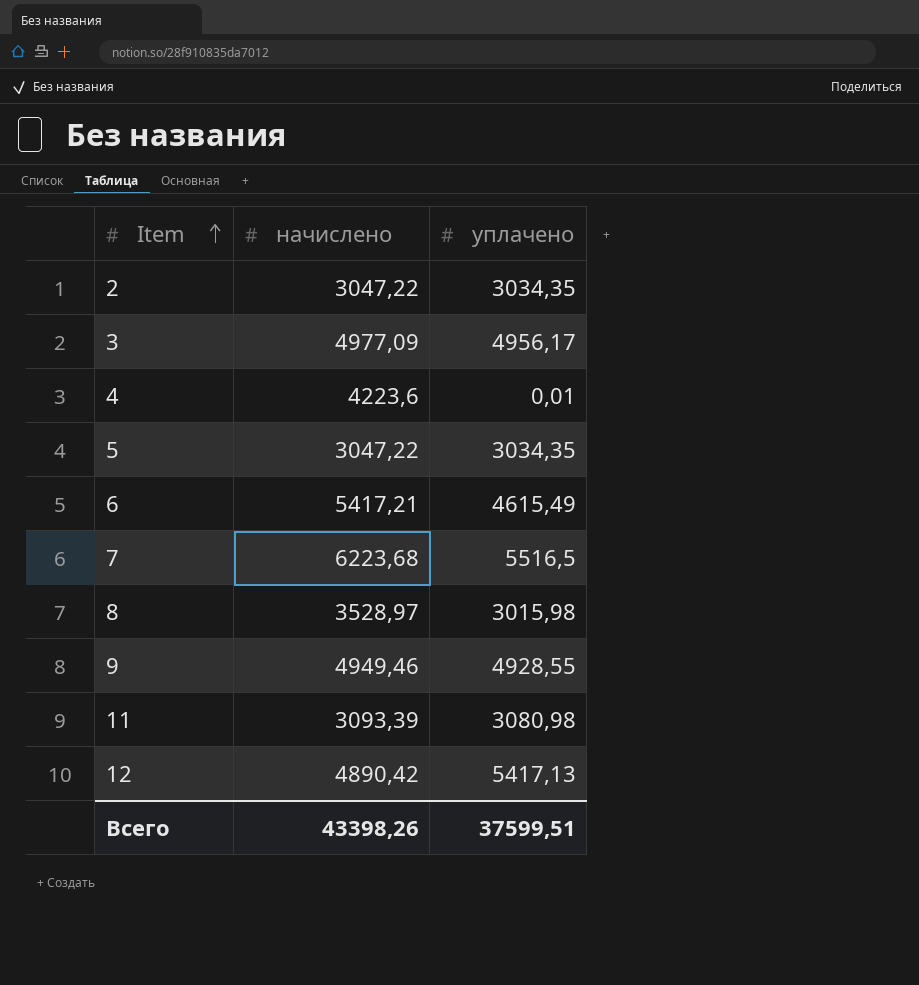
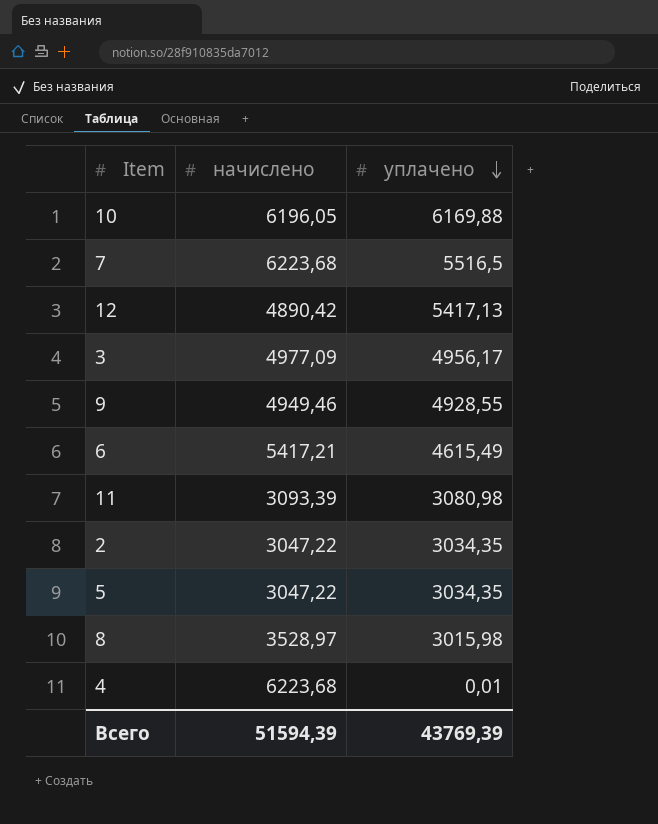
row order: Item ascending -> уплачено descending
row 10: none -> 6196,05 | 6169,88
4 | начислено: 4223,6 -> 6223,68
Всего | начислено: 43398,26 -> 51594,39
Всего | уплачено: 37599,51 -> 43769,39

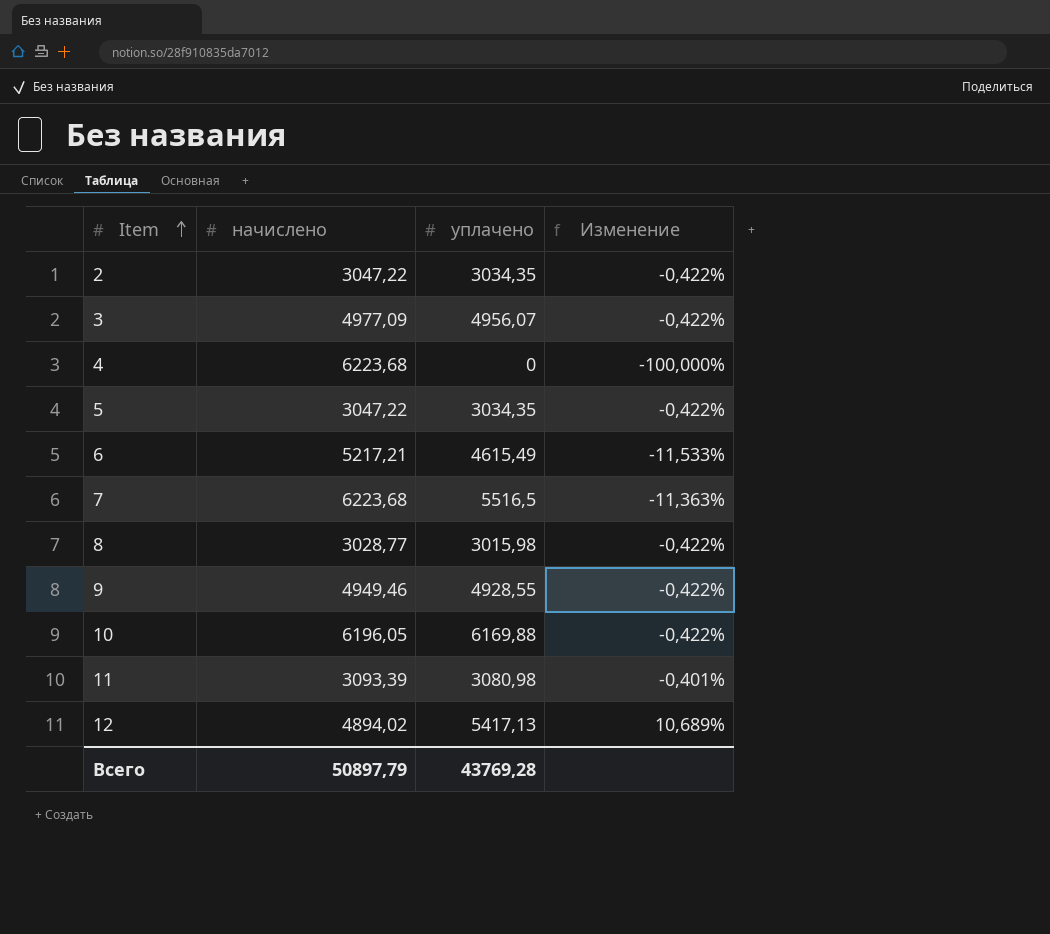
row order: уплачено descending -> Item ascending
column Изменение | formula: none -> ([уплачено] - [начислено]) / [начислено]
3 | уплачено: 4956,17 -> 4956,07
4 | уплачено: 0,01 -> 0
6 | начислено: 5417,21 -> 5217,21
8 | начислено: 3528,97 -> 3028,77
12 | начислено: 4890,42 -> 4894,02
Всего | начислено: 51594,39 -> 50897,79
Всего | уплачено: 43769,39 -> 43769,28

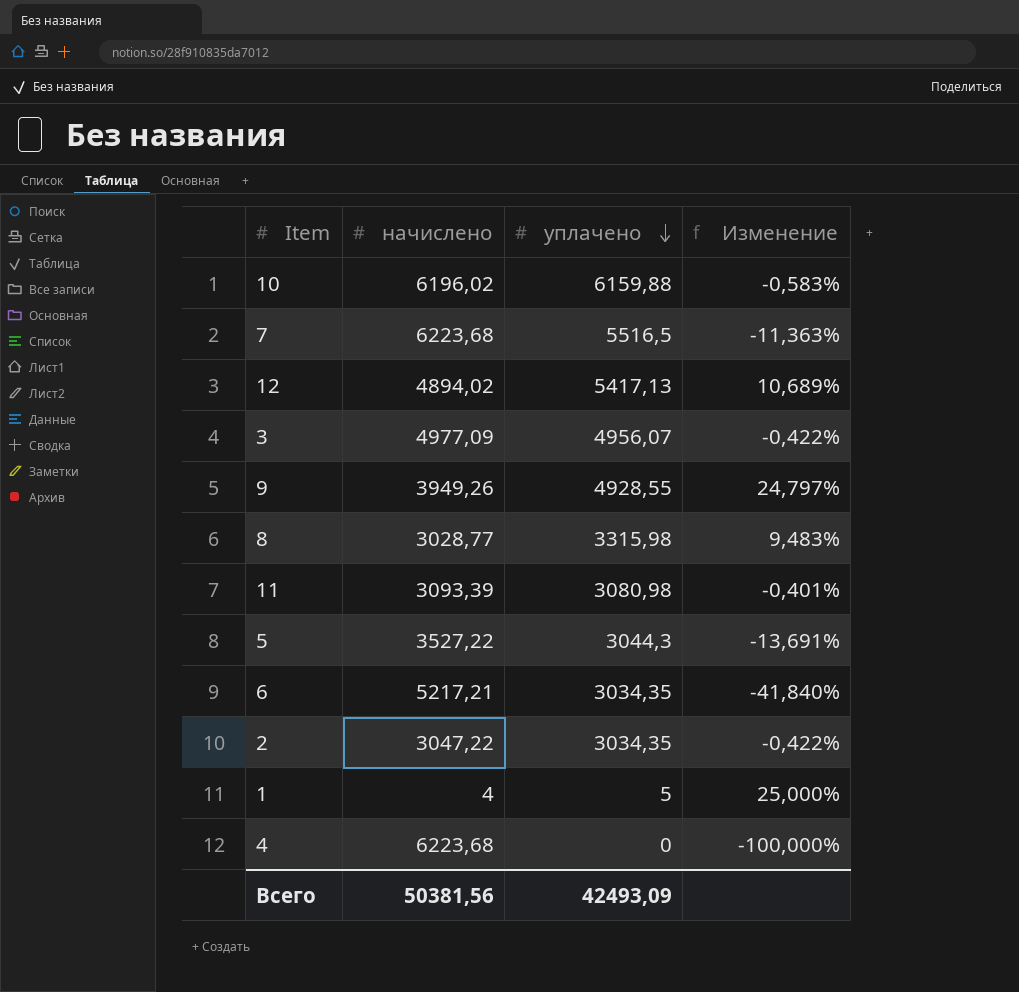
row order: Item ascending -> уплачено descending
10 | начислено: 6196,05 -> 6196,02
10 | уплачено: 6169,88 -> 6159,88
10 | Изменение: -0,422% -> -0,583%
9 | начислено: 4949,46 -> 3949,26
9 | Изменение: -0,422% -> 24,797%
8 | уплачено: 3015,98 -> 3315,98
8 | Изменение: -0,422% -> 9,483%
5 | начислено: 3047,22 -> 3527,22
5 | уплачено: 3034,35 -> 3044,3
5 | Изменение: -0,422% -> -13,691%
6 | уплачено: 4615,49 -> 3034,35
6 | Изменение: -11,533% -> -41,840%
row 1: none -> 4 | 5 | 25,000%
Всего | начислено: 50897,79 -> 50381,56
Всего | уплачено: 43769,28 -> 42493,09

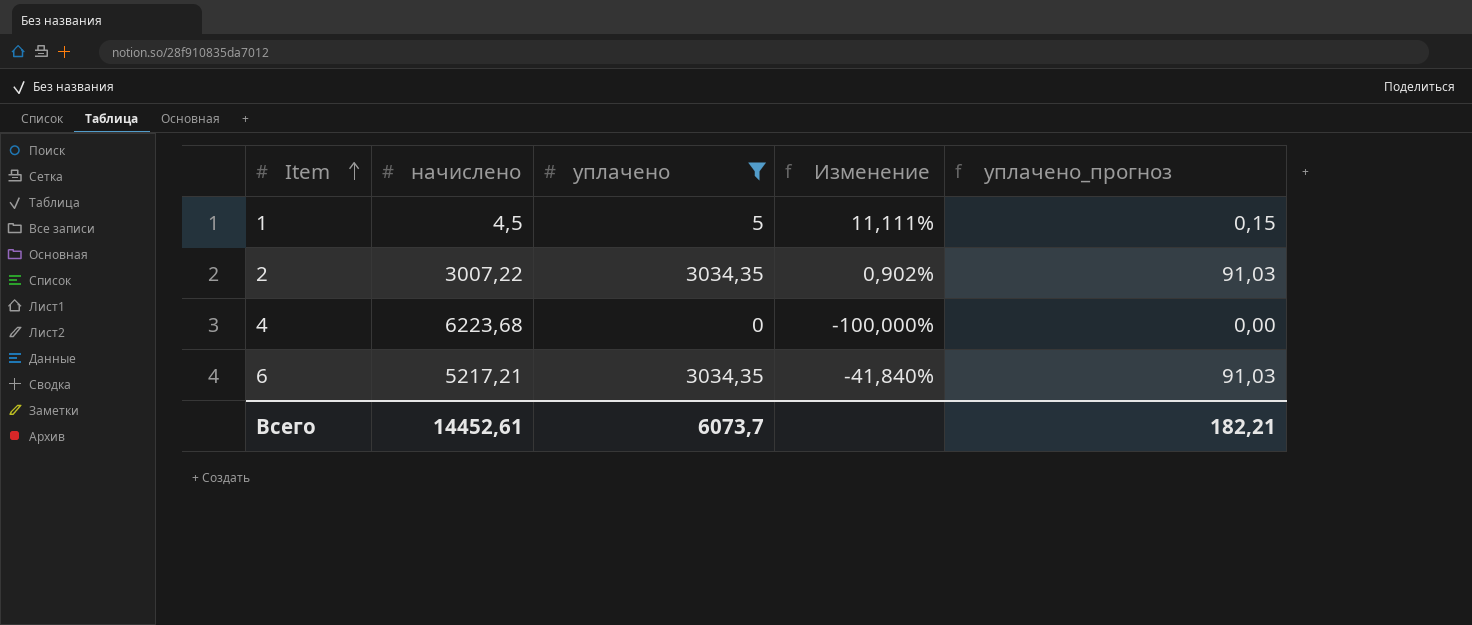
filter: none -> уплачено <= 3034,35
row order: уплачено descending -> Item ascending
column уплачено_прогноз | formula: none -> [уплачено] * 0,03
1 | начислено: 4 -> 4,5
1 | Изменение: 25,000% -> 11,111%
2 | начислено: 3047,22 -> 3007,22
2 | Изменение: -0,422% -> 0,902%
Всего | начислено: 50381,56 -> 14452,61
Всего | уплачено: 42493,09 -> 6073,7

